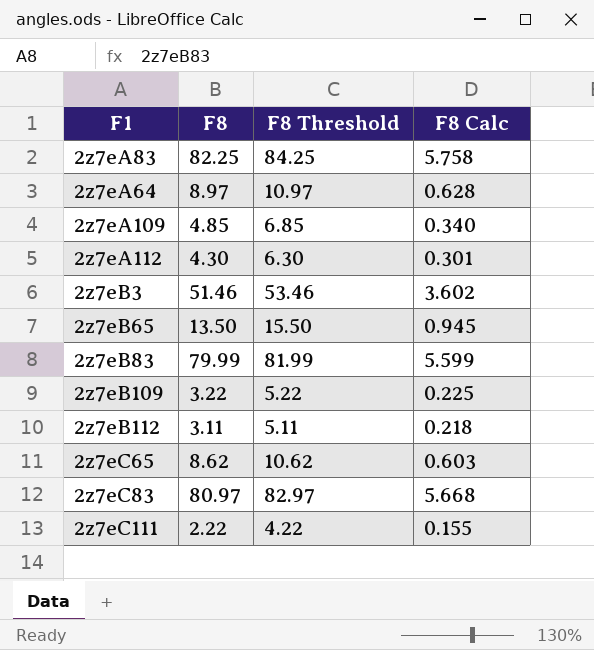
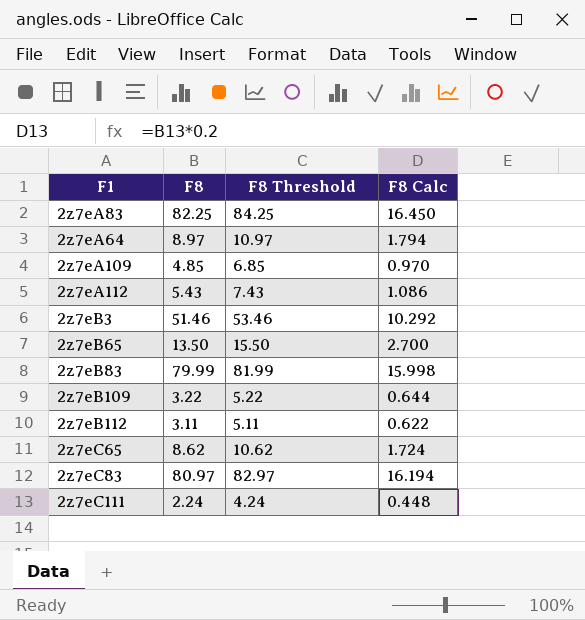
column F8 Calc | formula: [F8] * 0.07 -> [F8] * 0.2
2z7eA112 | F8: 4.30 -> 5.43
2z7eA112 | F8 Threshold: 6.30 -> 7.43
2z7eC111 | F8: 2.22 -> 2.24
2z7eC111 | F8 Threshold: 4.22 -> 4.24

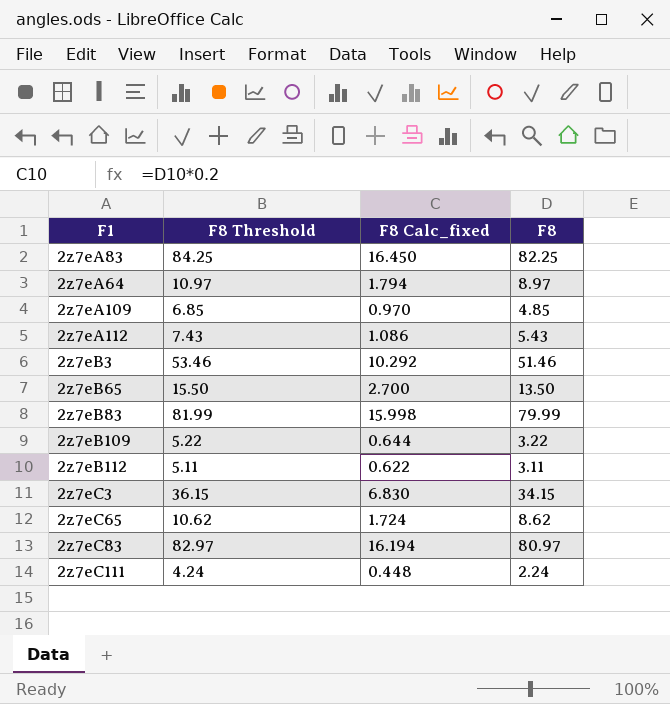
column name: F8 Calc -> F8 Calc_fixed
column F8 | position: 2 -> 4
row 2z7eC3: none -> 36.15 | 6.830 | 34.15

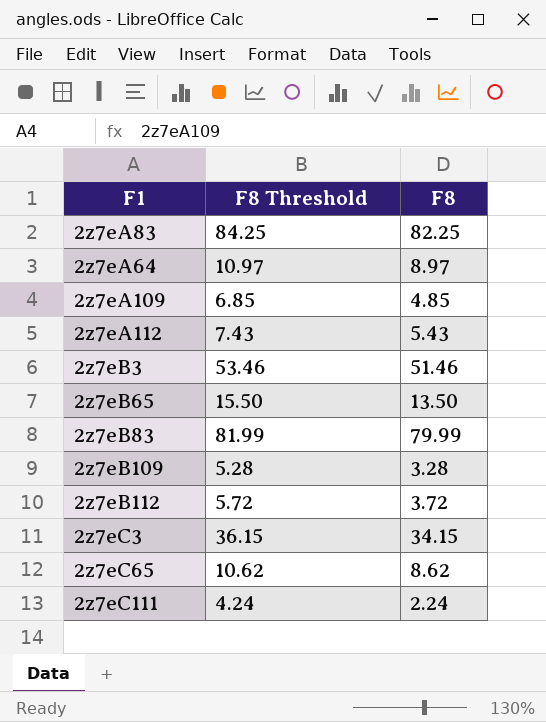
column F8 Calc_fixed | formula: [F8] * 0.2 -> none
row 2z7eC83: 82.97 | 16.194 | 80.97 -> none
2z7eB109 | F8 Threshold: 5.22 -> 5.28
2z7eB109 | F8: 3.22 -> 3.28
2z7eB112 | F8 Threshold: 5.11 -> 5.72
2z7eB112 | F8: 3.11 -> 3.72

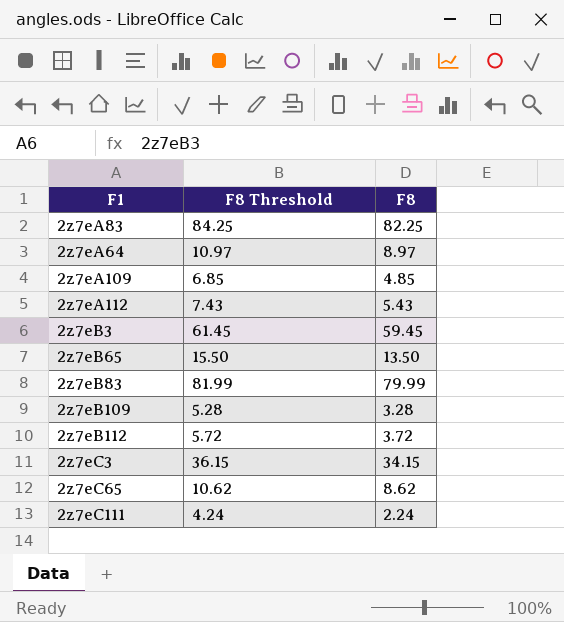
2z7eB3 | F8 Threshold: 53.46 -> 61.45
2z7eB3 | F8: 51.46 -> 59.45

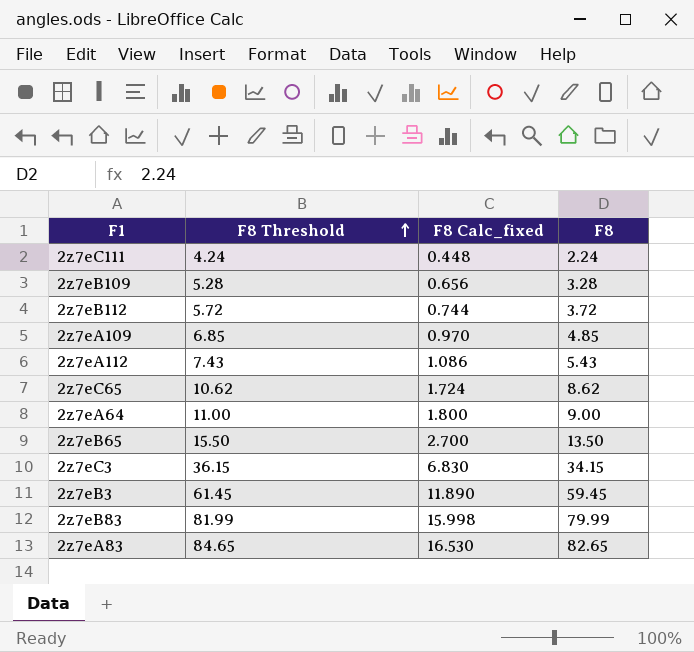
row order: none -> F8 Threshold ascending
column F8 Calc_fixed | formula: none -> [F8] * 0.2
2z7eA64 | F8 Threshold: 10.97 -> 11.00
2z7eA64 | F8: 8.97 -> 9.00
2z7eA83 | F8 Threshold: 84.25 -> 84.65
2z7eA83 | F8: 82.25 -> 82.65

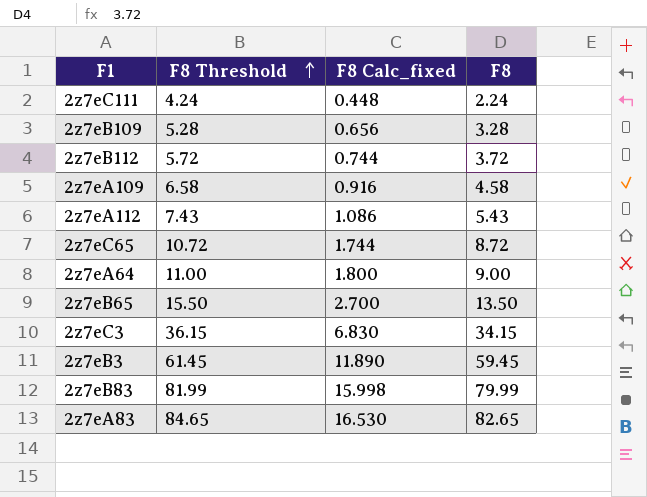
2z7eA109 | F8 Threshold: 6.85 -> 6.58
2z7eA109 | F8 Calc_fixed: 0.970 -> 0.916
2z7eA109 | F8: 4.85 -> 4.58
2z7eC65 | F8 Threshold: 10.62 -> 10.72
2z7eC65 | F8 Calc_fixed: 1.724 -> 1.744
2z7eC65 | F8: 8.62 -> 8.72

